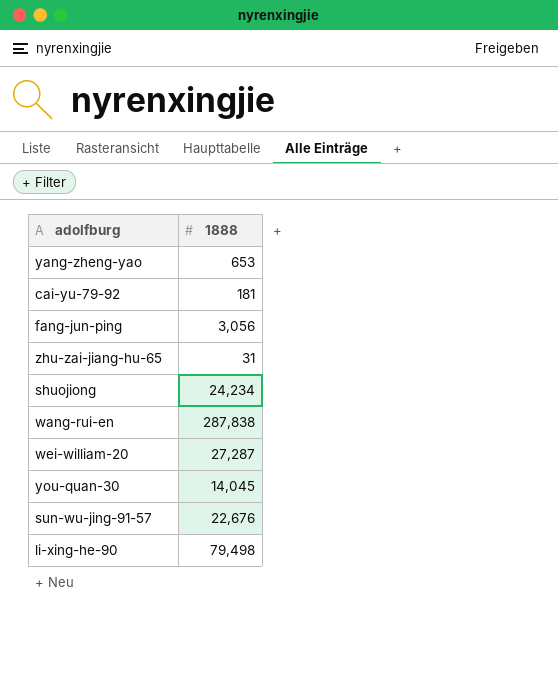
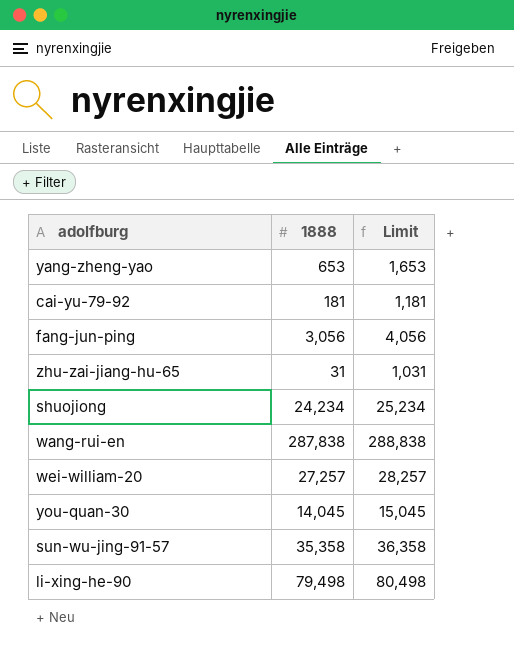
column Limit | formula: none -> [1888] + 1000
wei-william-20 | 1888: 27,287 -> 27,257
sun-wu-jing-91-57 | 1888: 22,676 -> 35,358

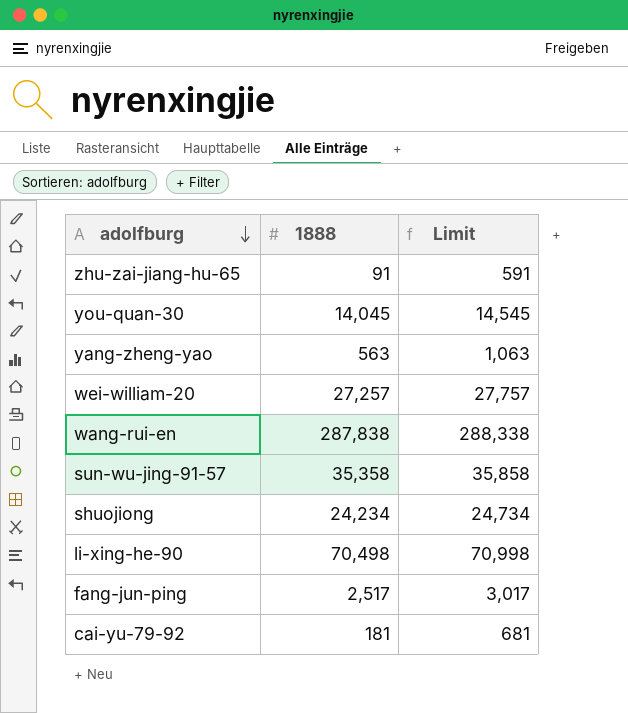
row order: none -> adolfburg descending
column Limit | formula: [1888] + 1000 -> [1888] + 500
zhu-zai-jiang-hu-65 | 1888: 31 -> 91
yang-zheng-yao | 1888: 653 -> 563
li-xing-he-90 | 1888: 79,498 -> 70,498
fang-jun-ping | 1888: 3,056 -> 2,517

